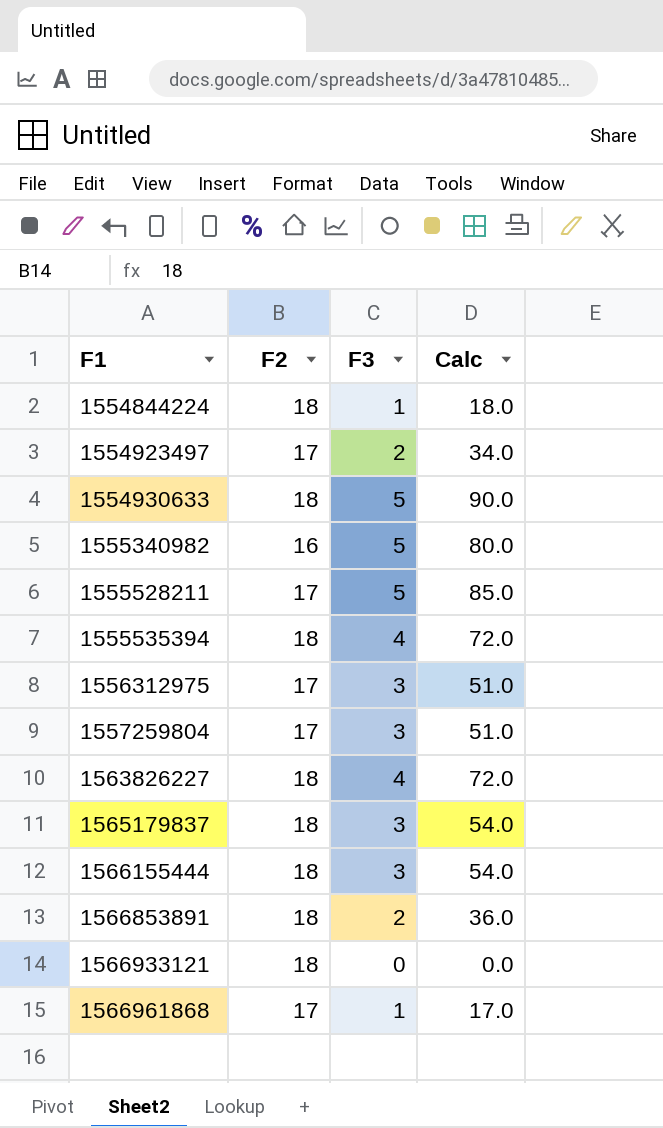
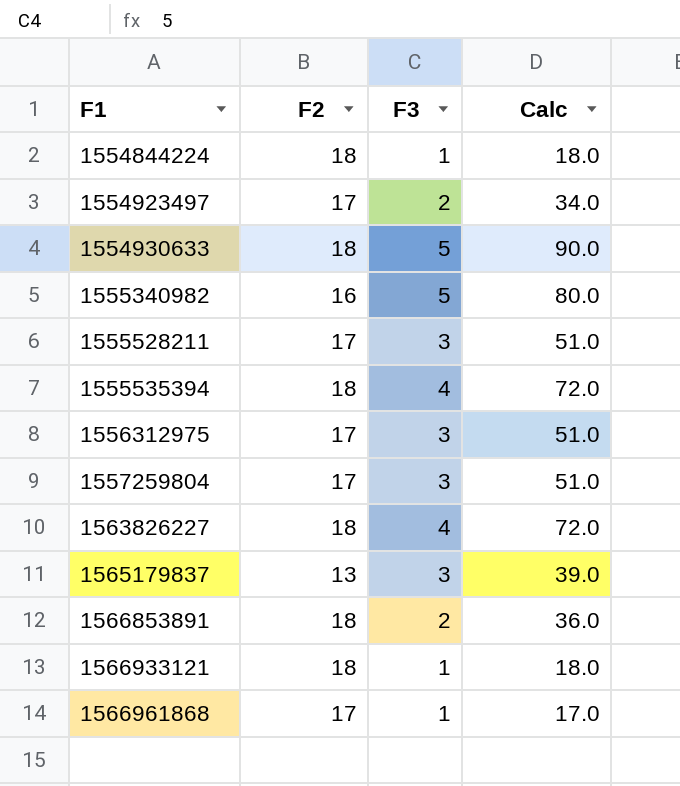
row 1566155444: 18 | 3 | 54.0 -> none
1555528211 | F3: 5 -> 3
1555528211 | Calc: 85.0 -> 51.0
1565179837 | F2: 18 -> 13
1565179837 | Calc: 54.0 -> 39.0
1566933121 | F3: 0 -> 1
1566933121 | Calc: 0.0 -> 18.0

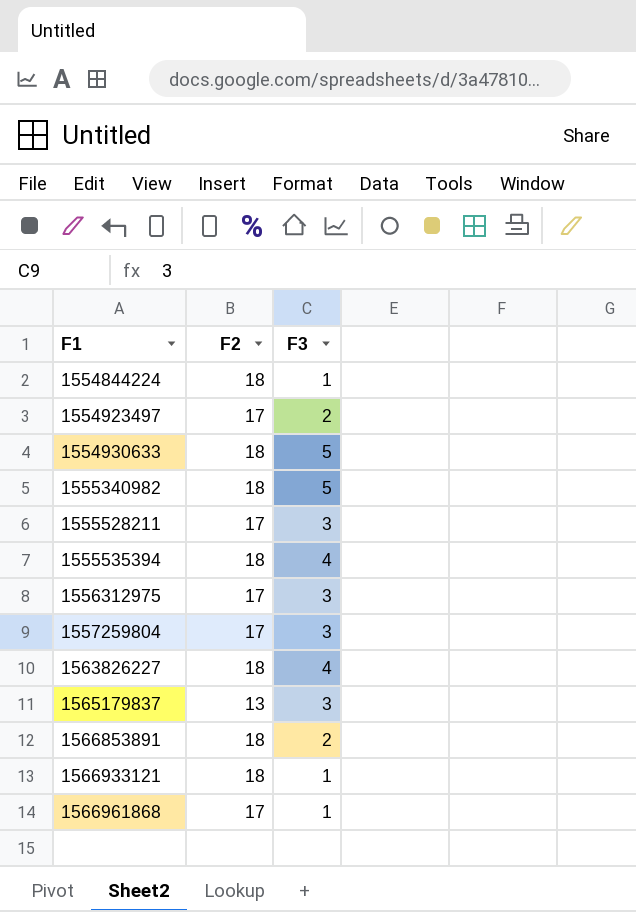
column Calc | formula: [F2] * [F3] -> none
1555340982 | F2: 16 -> 18

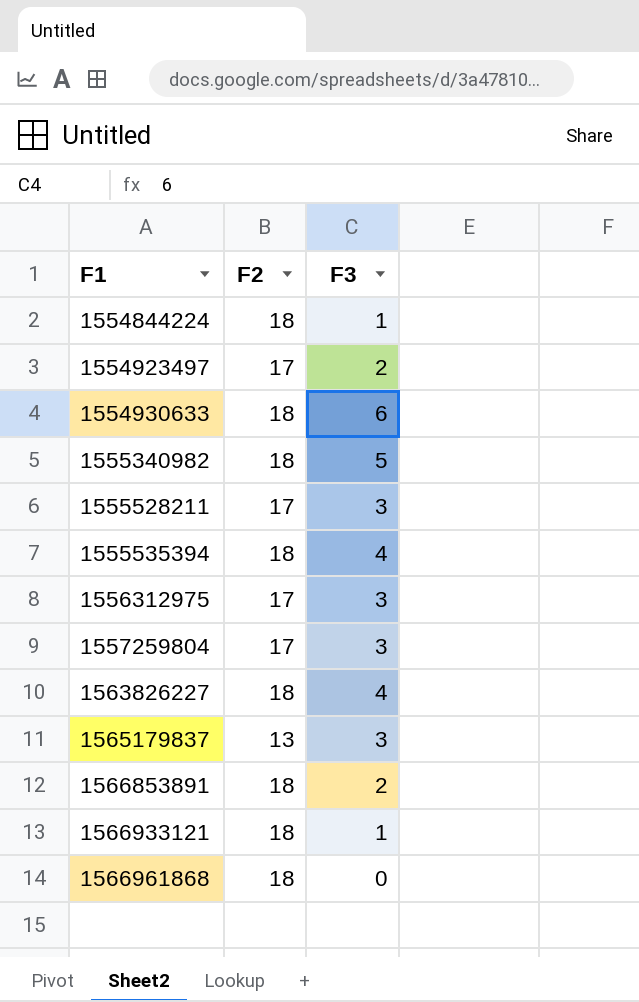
1554930633 | F3: 5 -> 6
1566961868 | F2: 17 -> 18
1566961868 | F3: 1 -> 0

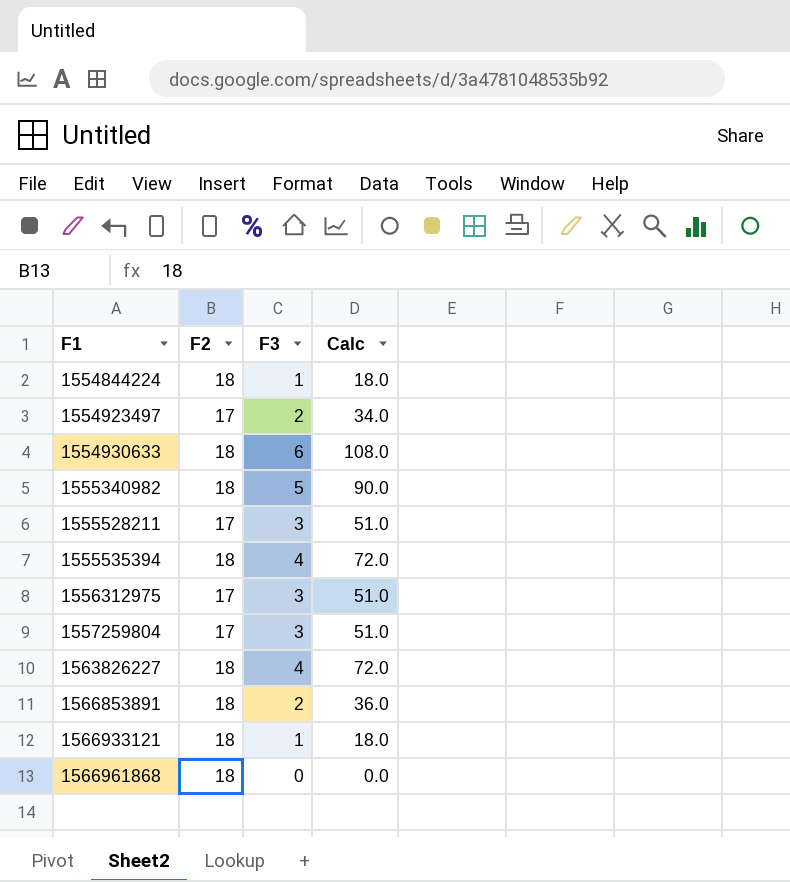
column Calc | formula: none -> [F2] * [F3]
row 1565179837: 13 | 3 -> none

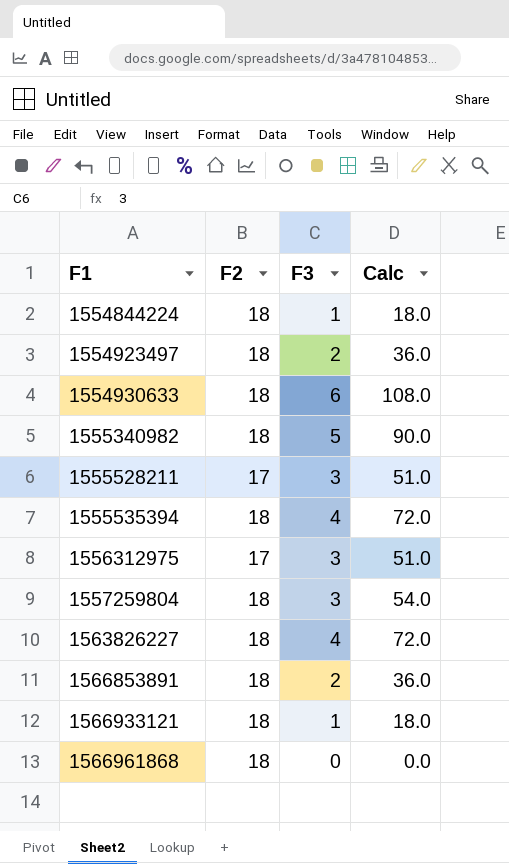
1554923497 | F2: 17 -> 18
1554923497 | Calc: 34.0 -> 36.0
1557259804 | F2: 17 -> 18
1557259804 | Calc: 51.0 -> 54.0

